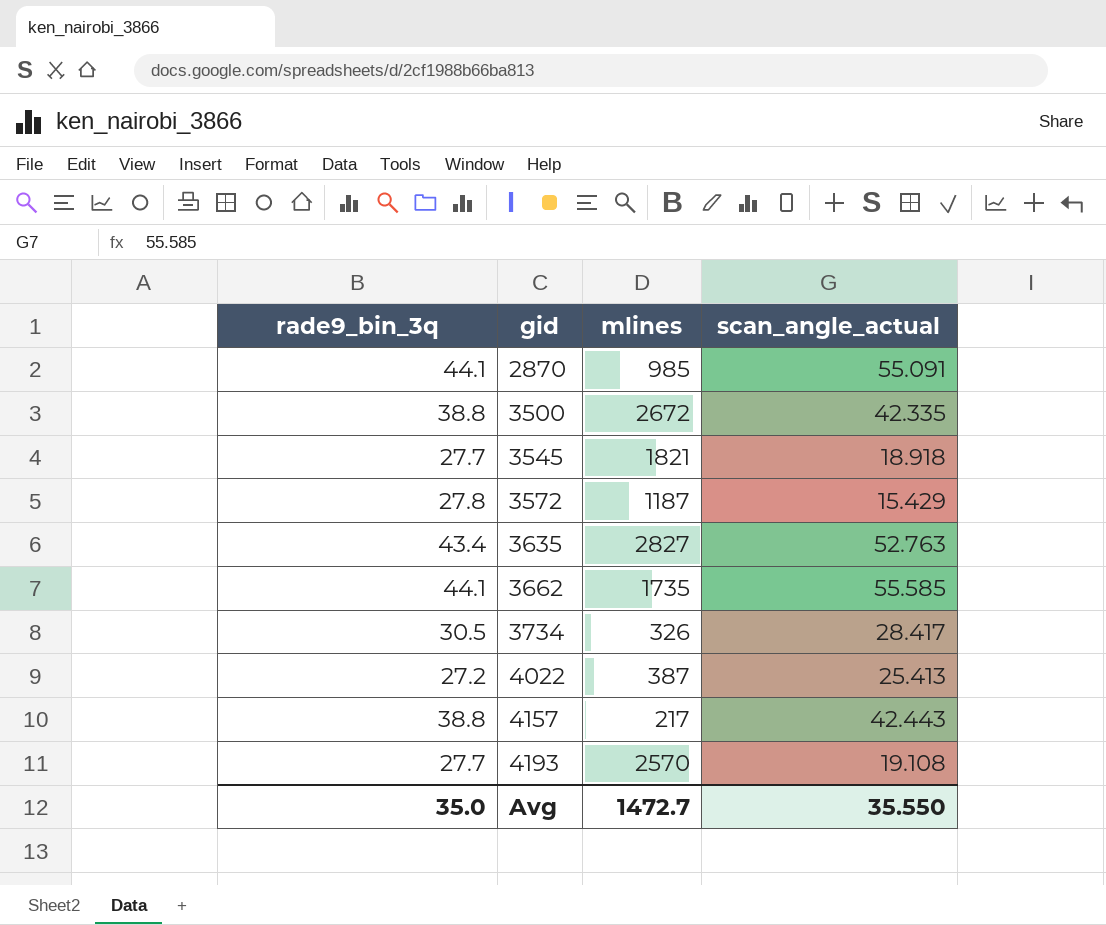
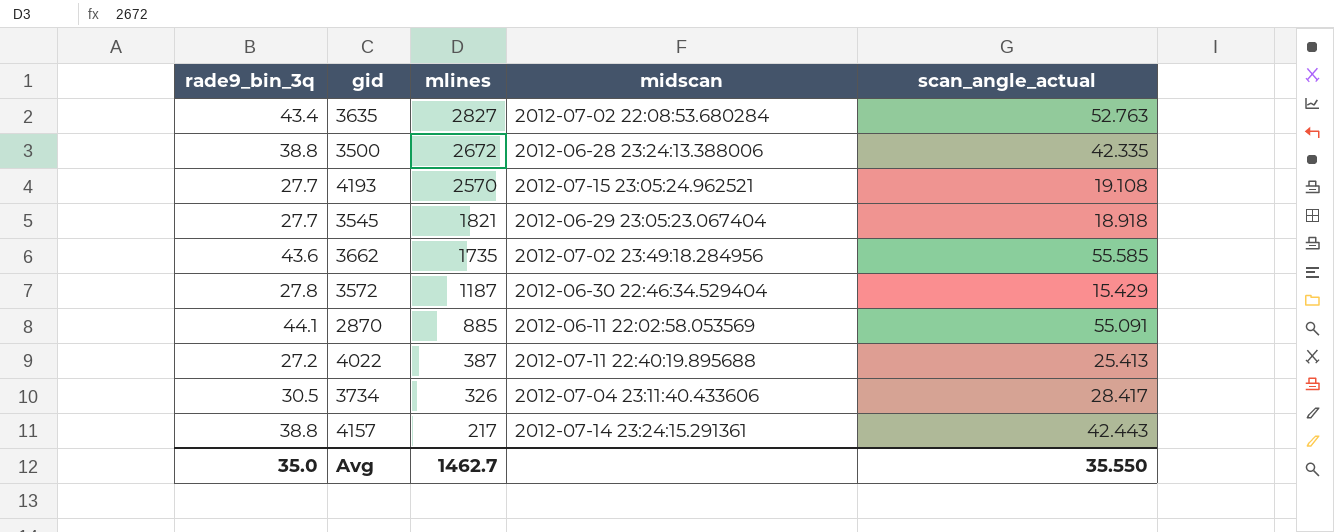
row order: gid ascending -> mlines descending
column midscan | position: none -> 4
3662 | rade9_bin_3q: 44.1 -> 43.6
2870 | mlines: 985 -> 885
Avg | mlines: 1472.7 -> 1462.7

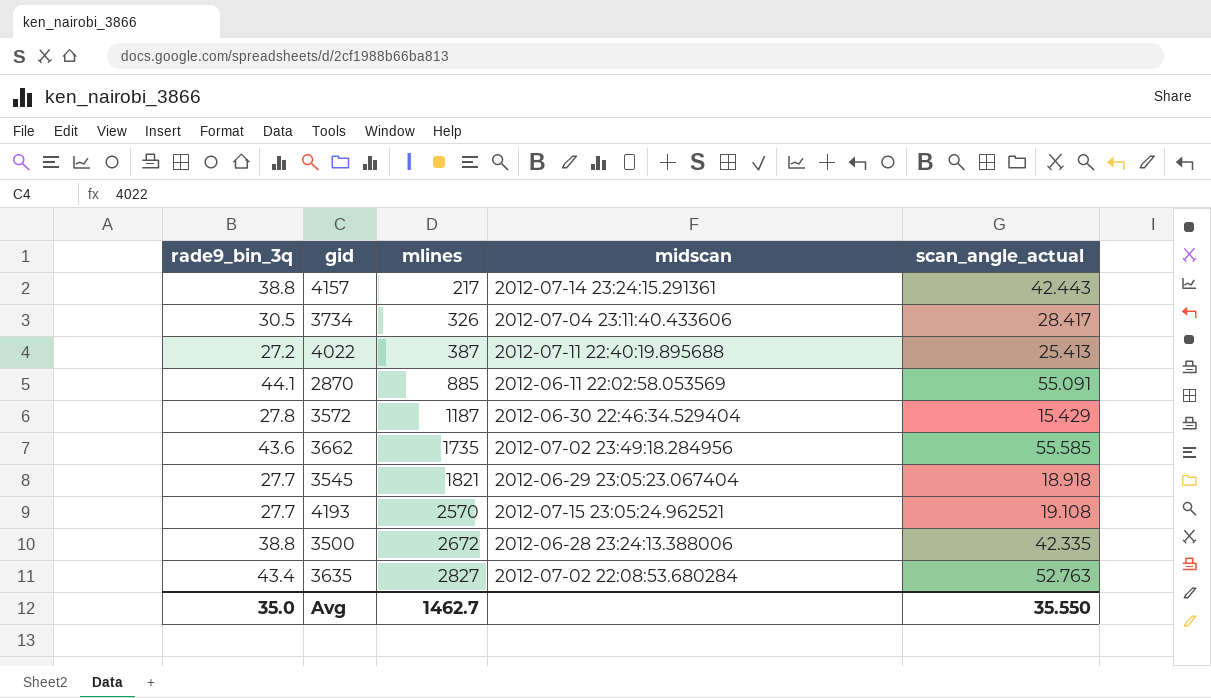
row order: mlines descending -> mlines ascending

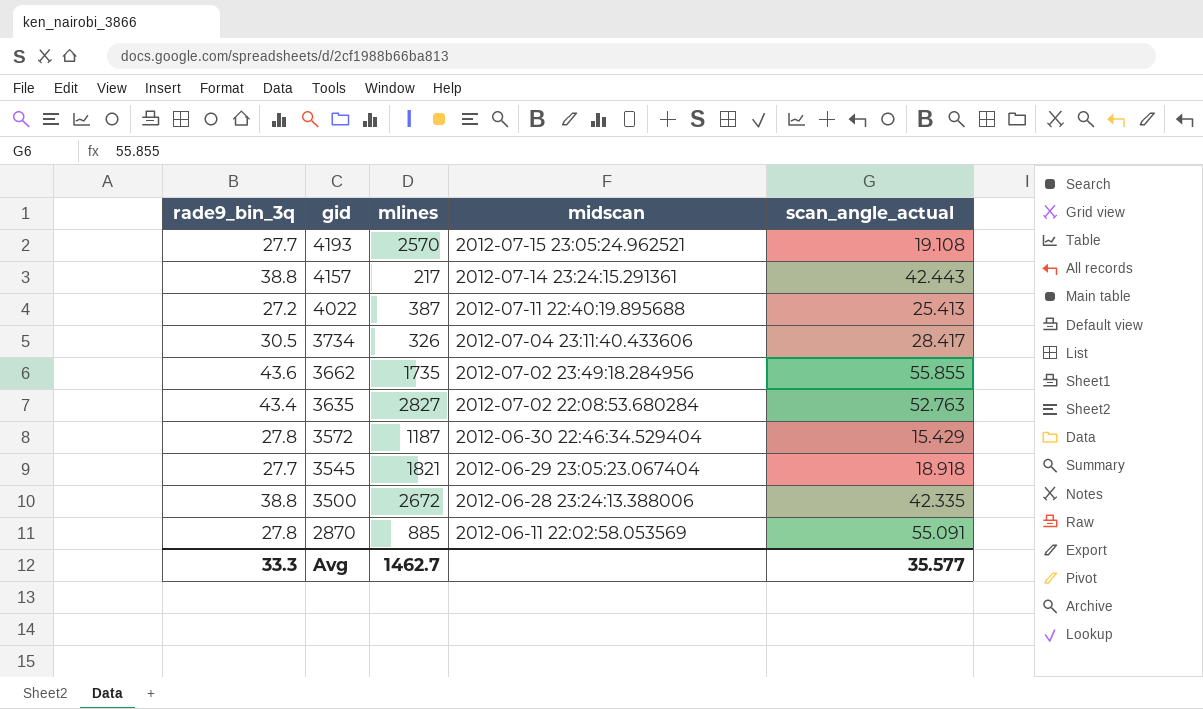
row order: mlines ascending -> gid descending
3662 | scan_angle_actual: 55.585 -> 55.855
2870 | rade9_bin_3q: 44.1 -> 27.8
Avg | rade9_bin_3q: 35.0 -> 33.3
Avg | scan_angle_actual: 35.550 -> 35.577

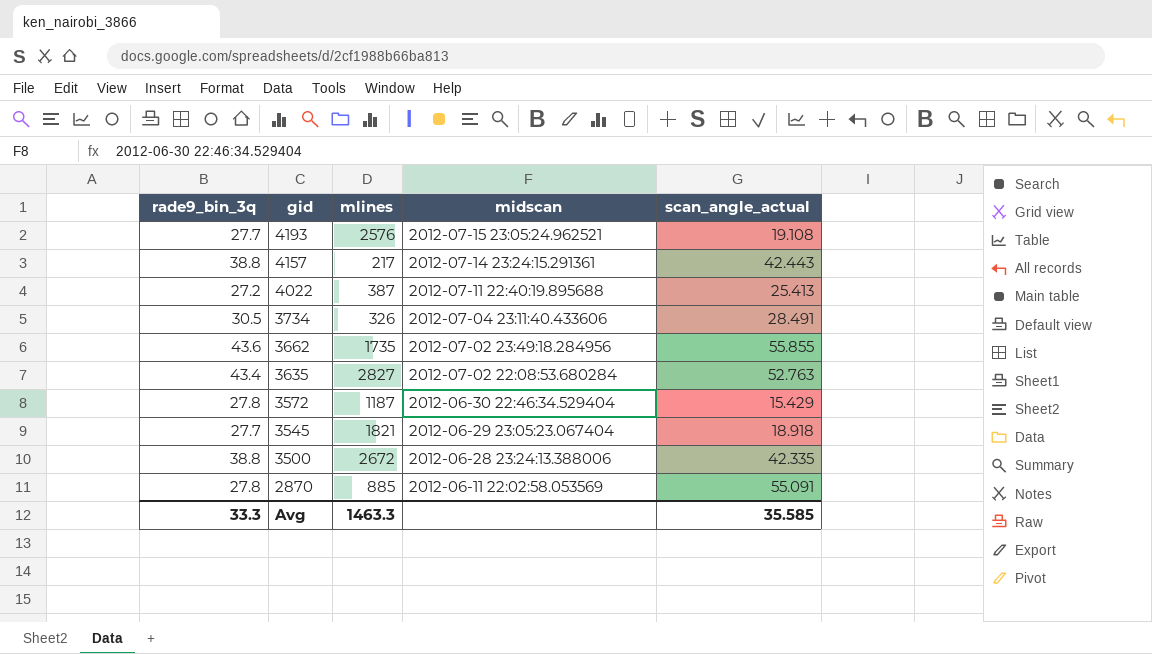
4193 | mlines: 2570 -> 2576
3734 | scan_angle_actual: 28.417 -> 28.491
Avg | mlines: 1462.7 -> 1463.3
Avg | scan_angle_actual: 35.577 -> 35.585

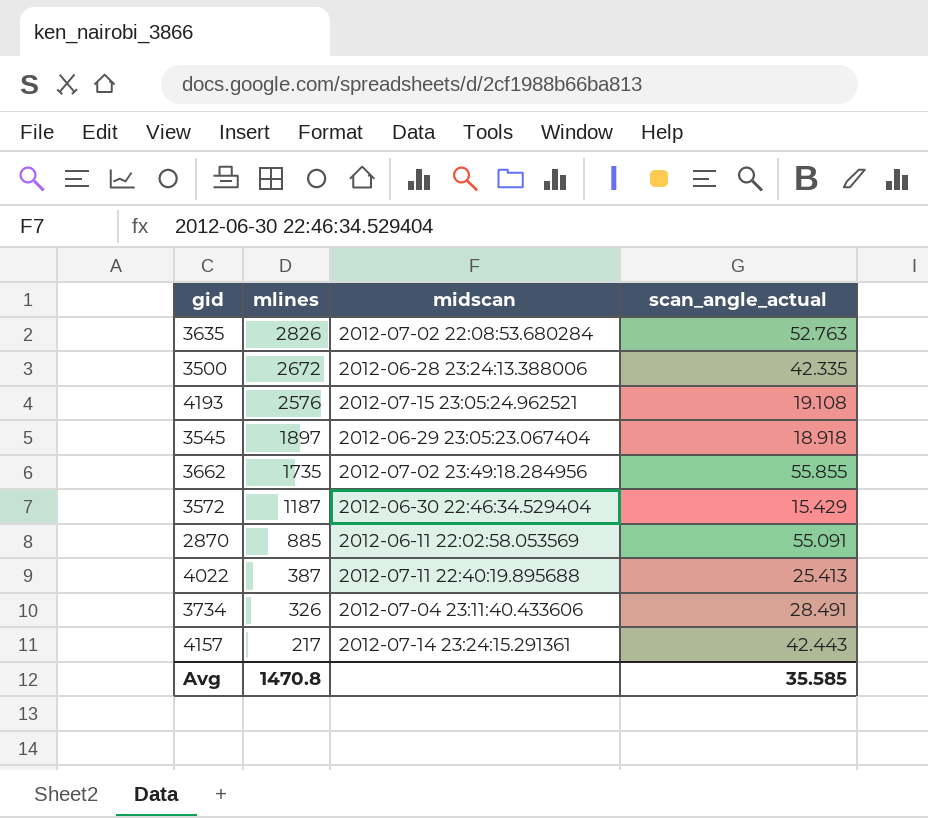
row order: gid descending -> mlines descending
column rade9_bin_3q | position: 1 -> none
3635 | mlines: 2827 -> 2826
3545 | mlines: 1821 -> 1897
Avg | mlines: 1463.3 -> 1470.8

